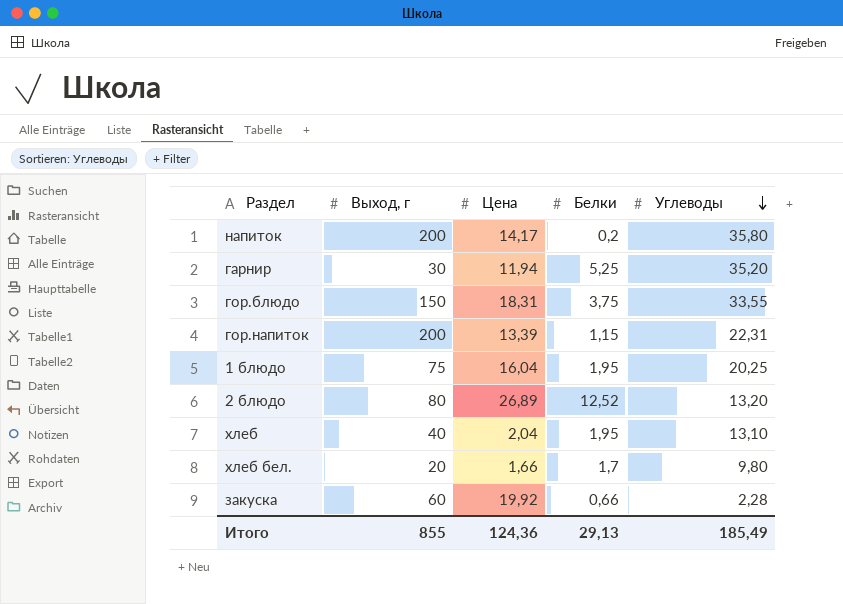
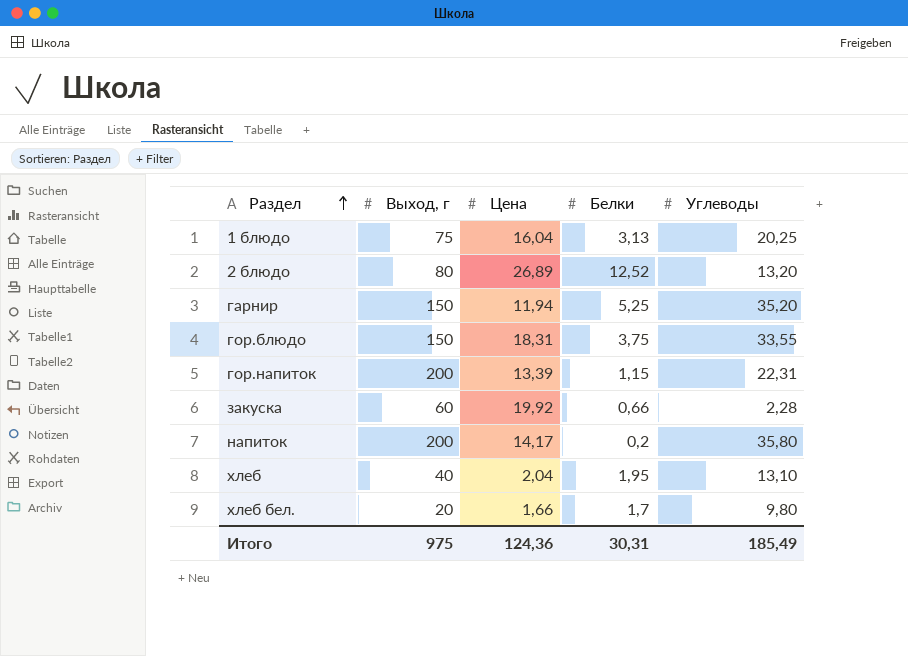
row order: Углеводы descending -> Раздел ascending
1 блюдо | Белки: 1,95 -> 3,13
гарнир | Выход, г: 30 -> 150
Итого | Выход, г: 855 -> 975
Итого | Белки: 29,13 -> 30,31

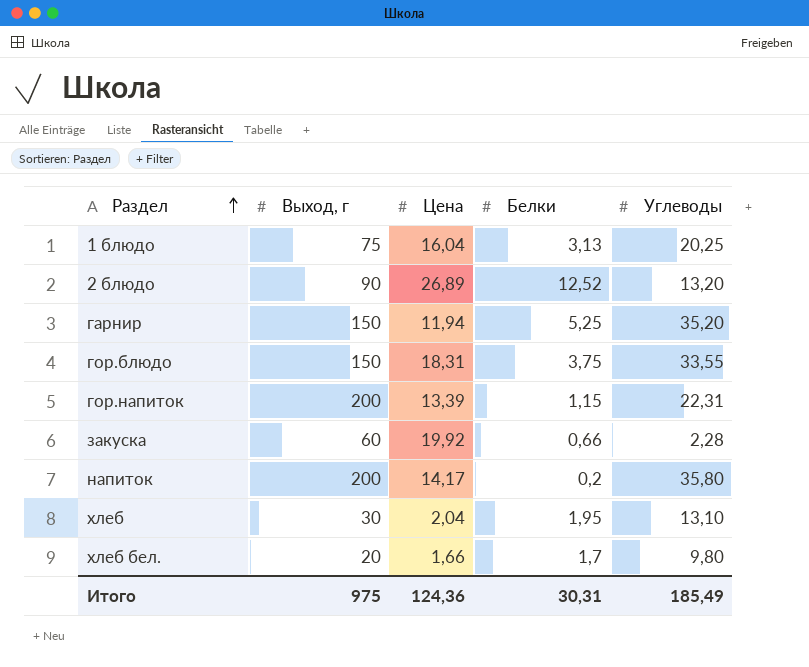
2 блюдо | Выход, г: 80 -> 90
хлеб | Выход, г: 40 -> 30

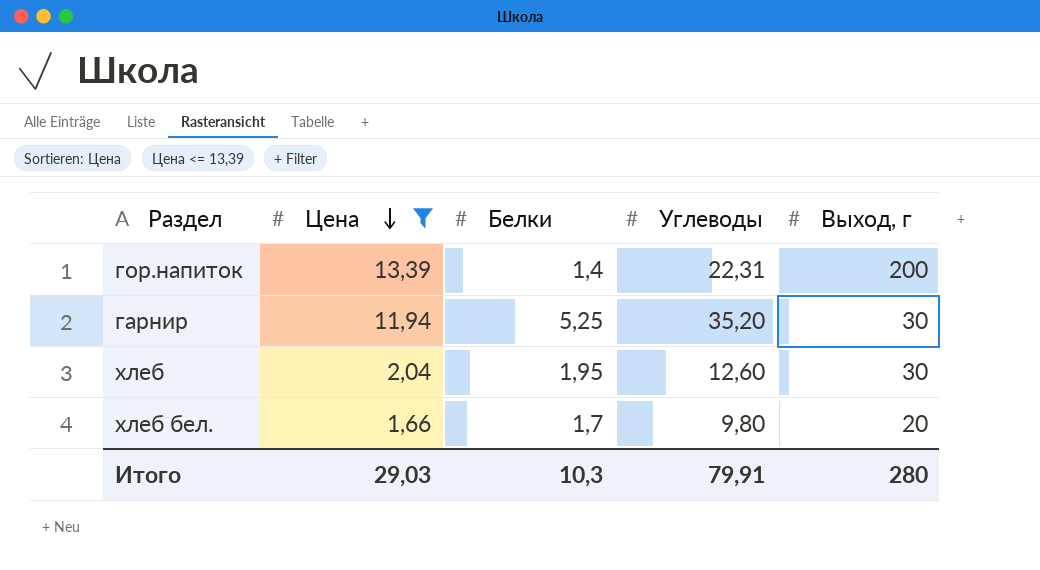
filter: none -> Цена <= 13,39
row order: Раздел ascending -> Цена descending
column Выход, г | position: 2 -> 5
гор.напиток | Белки: 1,15 -> 1,4
гарнир | Выход, г: 150 -> 30
хлеб | Углеводы: 13,10 -> 12,60
Итого | Цена: 124,36 -> 29,03
Итого | Белки: 30,31 -> 10,3
Итого | Углеводы: 185,49 -> 79,91
Итого | Выход, г: 975 -> 280

